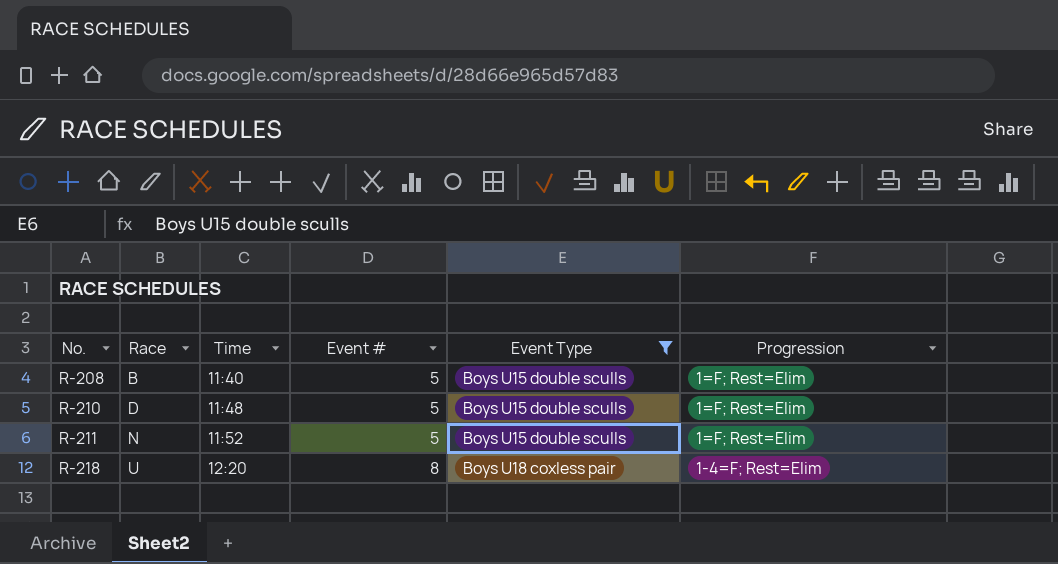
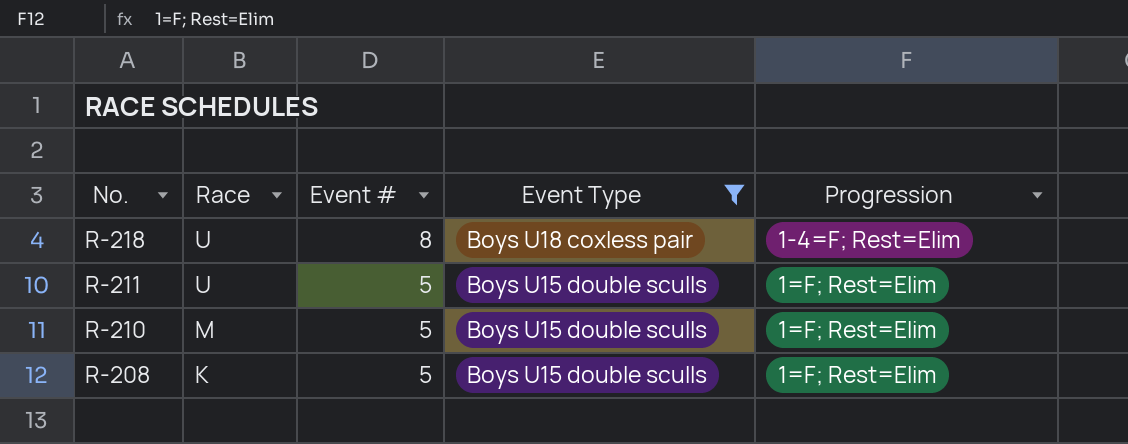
row order: No. ascending -> No. descending
column Time | position: 3 -> none
R-211 | Race: N -> U
R-210 | Race: D -> M
R-208 | Race: B -> K

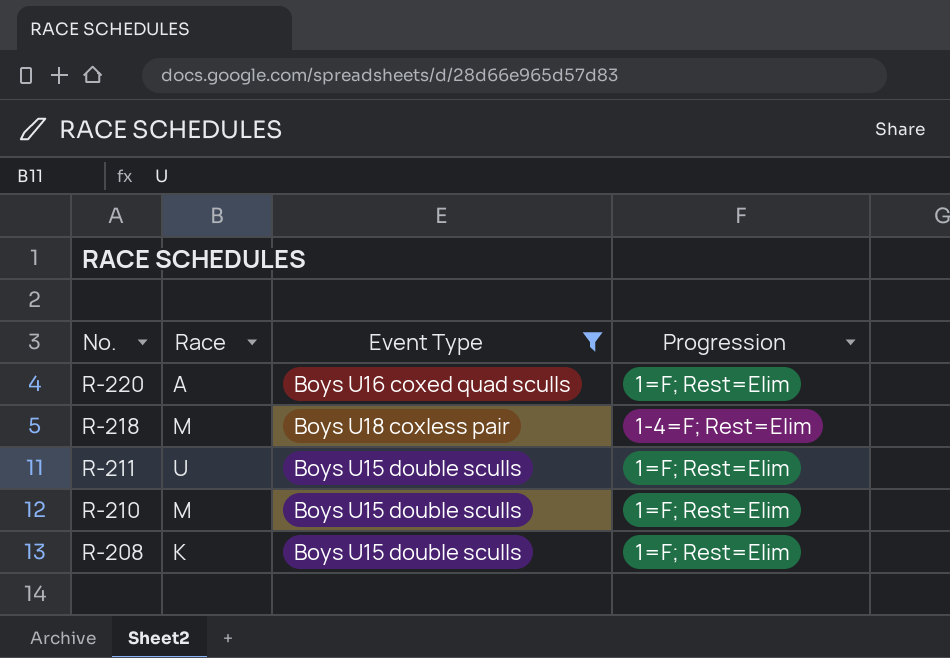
column Event # | position: 3 -> none
row R-220: none -> A | Boys U16 coxed quad sculls | 1=F; Rest=Elim
R-218 | Race: U -> M

